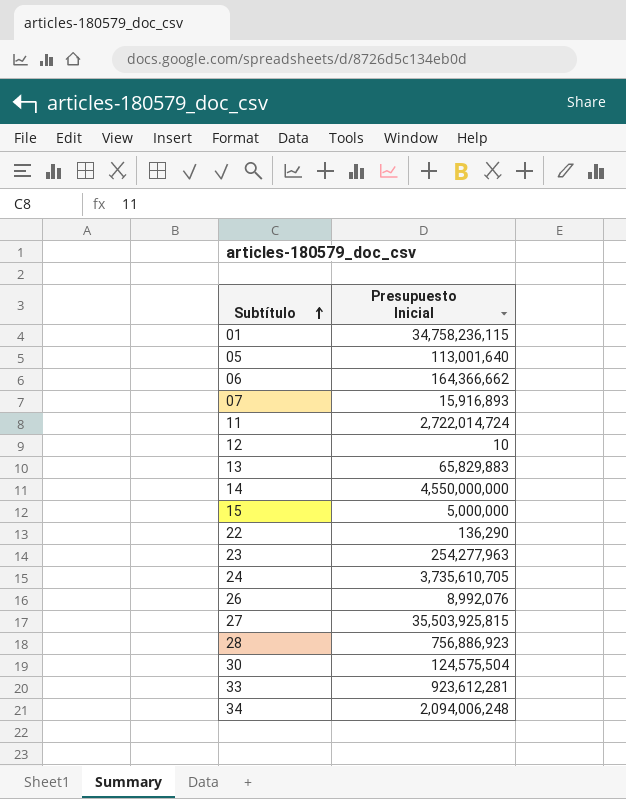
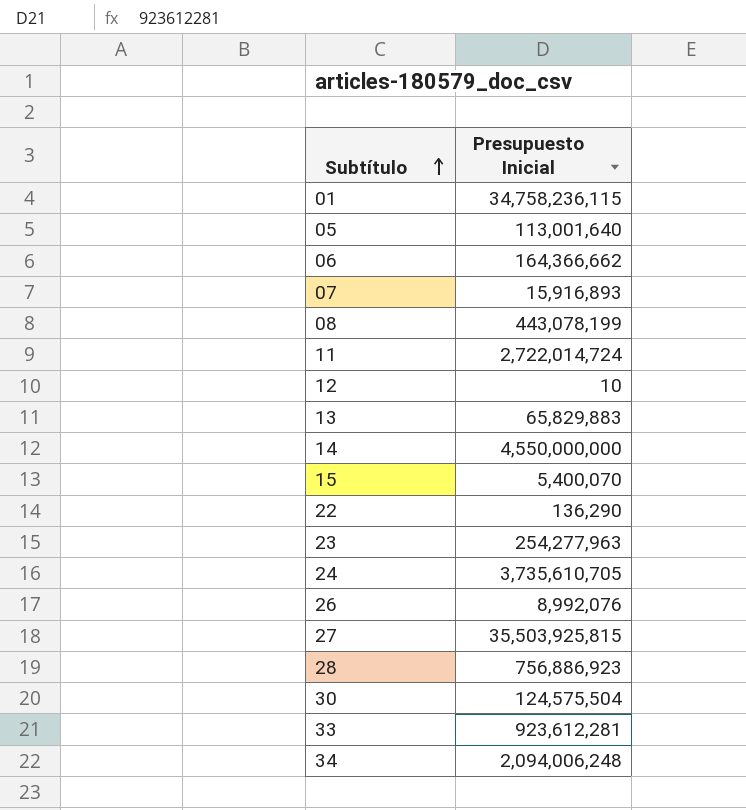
row 08: none -> 443,078,199
15 | Presupuesto Inicial: 5,000,000 -> 5,400,070

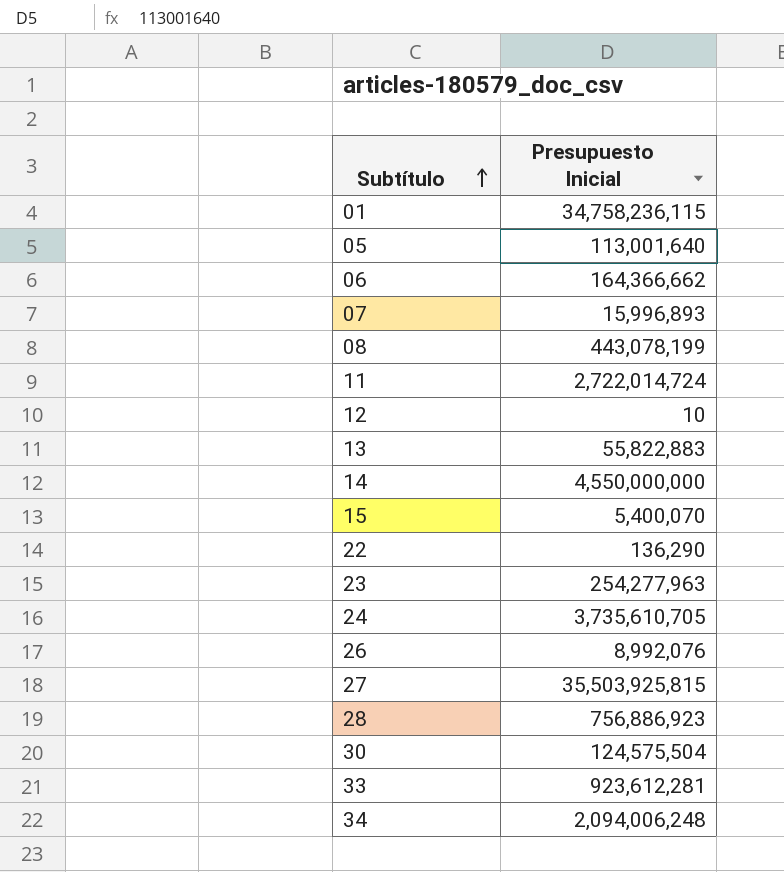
07 | Presupuesto Inicial: 15,916,893 -> 15,996,893
13 | Presupuesto Inicial: 65,829,883 -> 55,822,883

